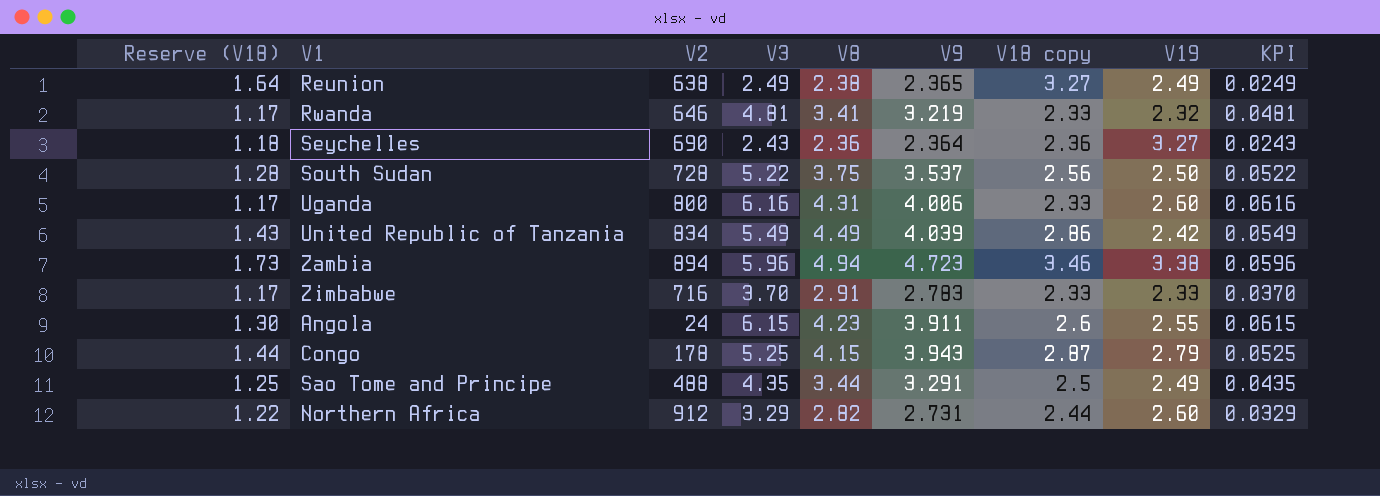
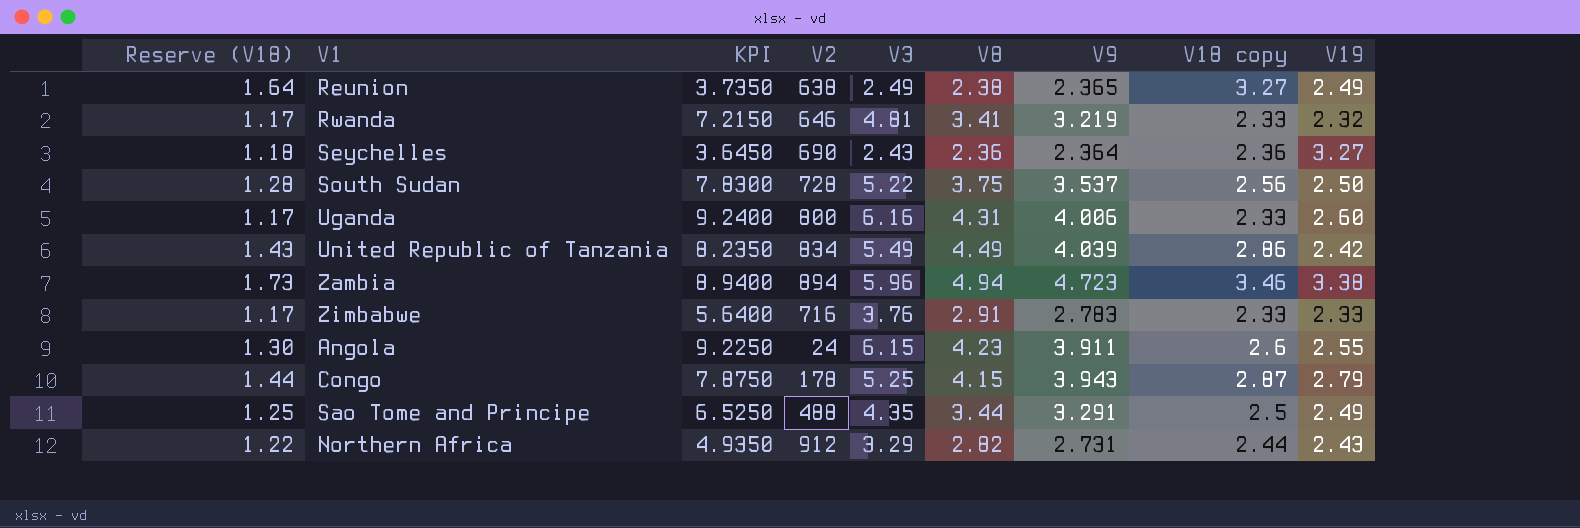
column KPI | formula: [V3] * 0.01 -> [V3] * 1.5
column KPI | position: 9 -> 3
Zimbabwe | V3: 3.70 -> 3.76
Northern Africa | V19: 2.60 -> 2.43

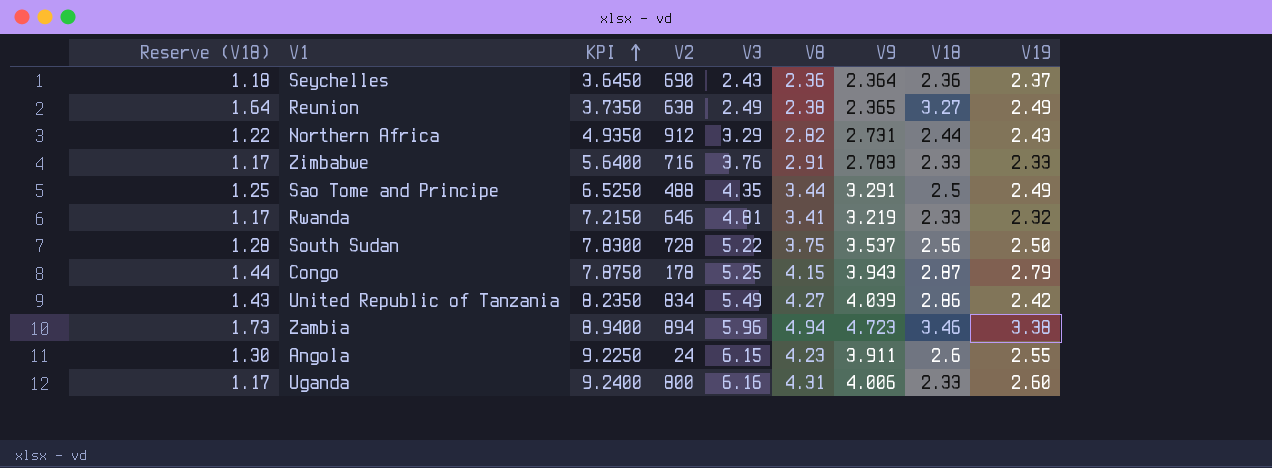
row order: none -> KPI ascending
column name: V18 copy -> V18
Seychelles | V19: 3.27 -> 2.37
United Republic of Tanzania | V8: 4.49 -> 4.27

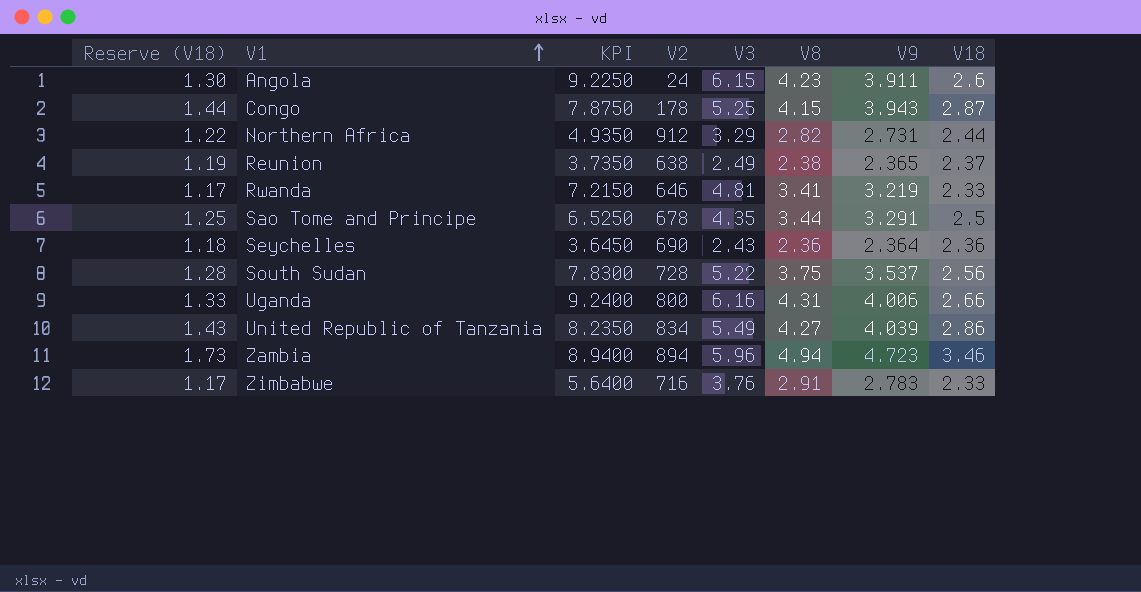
row order: KPI ascending -> V1 ascending
column V19 | position: 9 -> none
Reunion | Reserve (V18): 1.64 -> 1.19
Reunion | V18: 3.27 -> 2.37
Sao Tome and Principe | V2: 488 -> 678
Uganda | Reserve (V18): 1.17 -> 1.33
Uganda | V18: 2.33 -> 2.66

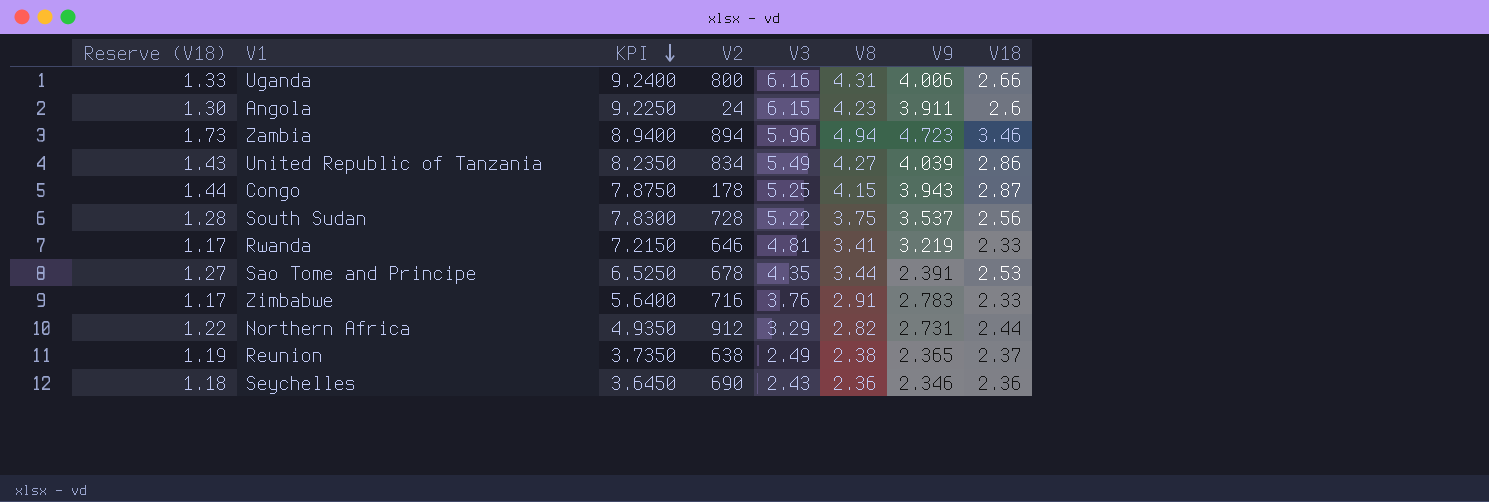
row order: V1 ascending -> KPI descending
Sao Tome and Principe | Reserve (V18): 1.25 -> 1.27
Sao Tome and Principe | V9: 3.291 -> 2.391
Sao Tome and Principe | V18: 2.5 -> 2.53
Seychelles | V9: 2.364 -> 2.346

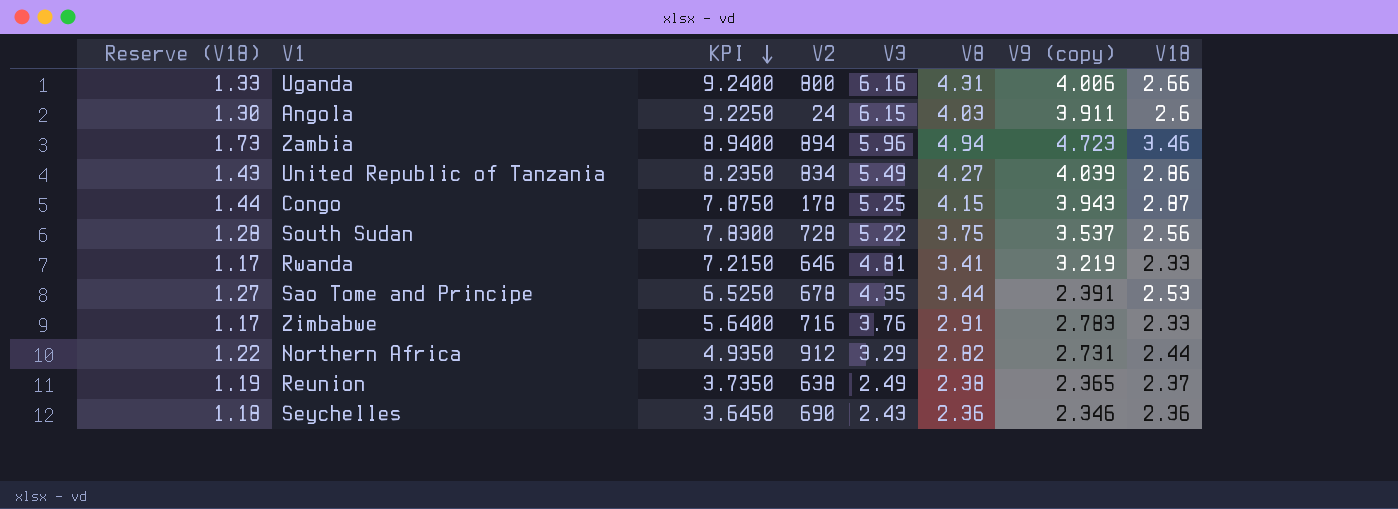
column name: V9 -> V9 (copy)
Angola | V8: 4.23 -> 4.03

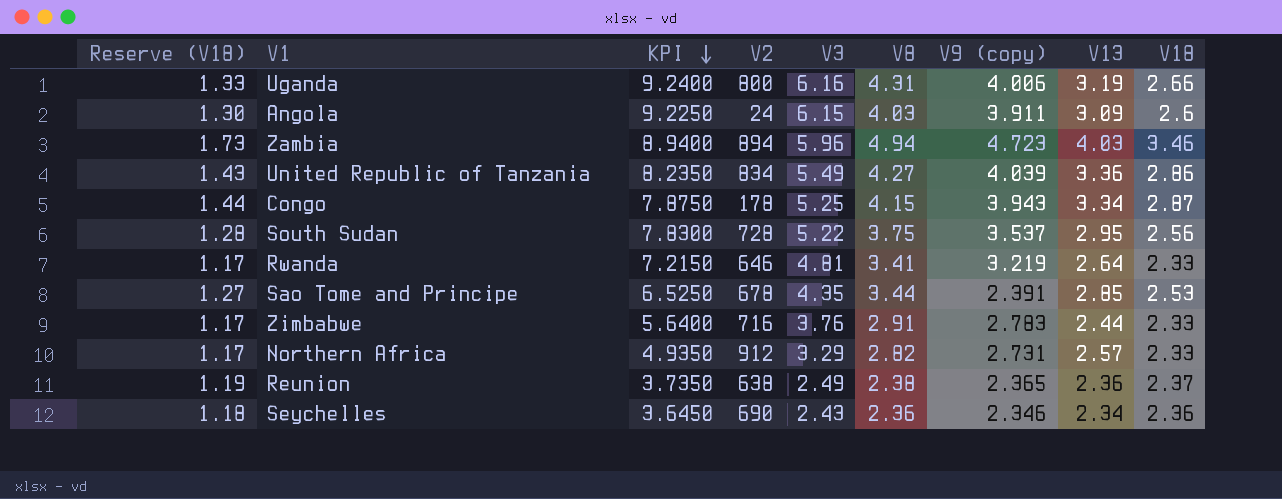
column V13 | position: none -> 8
Northern Africa | Reserve (V18): 1.22 -> 1.17
Northern Africa | V18: 2.44 -> 2.33

